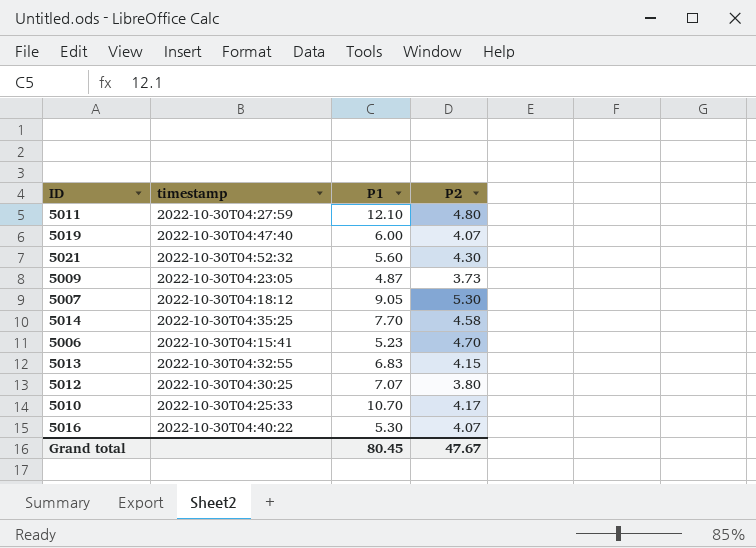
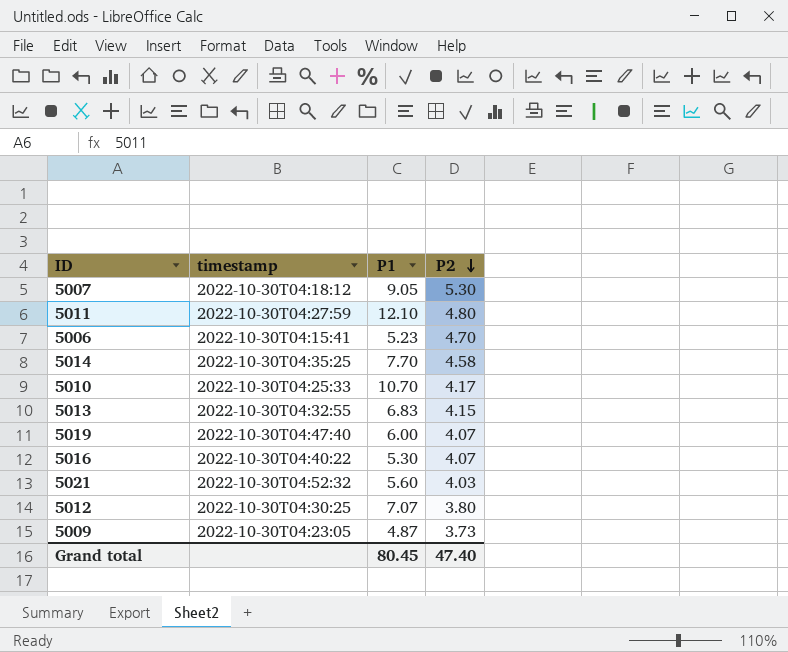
row order: none -> P2 descending
5021 | P2: 4.30 -> 4.03
Grand total | P2: 47.67 -> 47.40

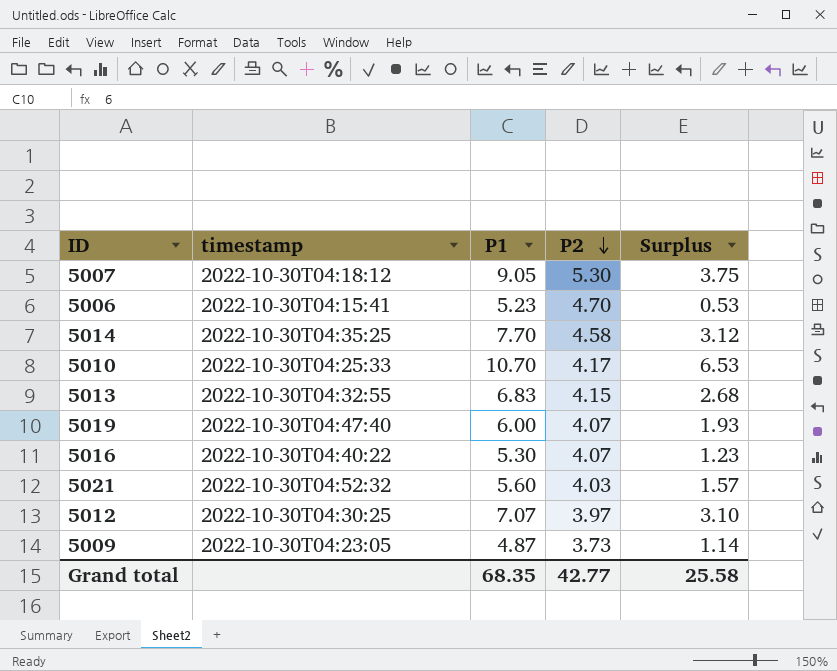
column Surplus | formula: none -> [P1] - [P2]
row 5011: 2022-10-30T04:27:59 | 12.10 | 4.80 -> none
5012 | P2: 3.80 -> 3.97
Grand total | P1: 80.45 -> 68.35
Grand total | P2: 47.40 -> 42.77

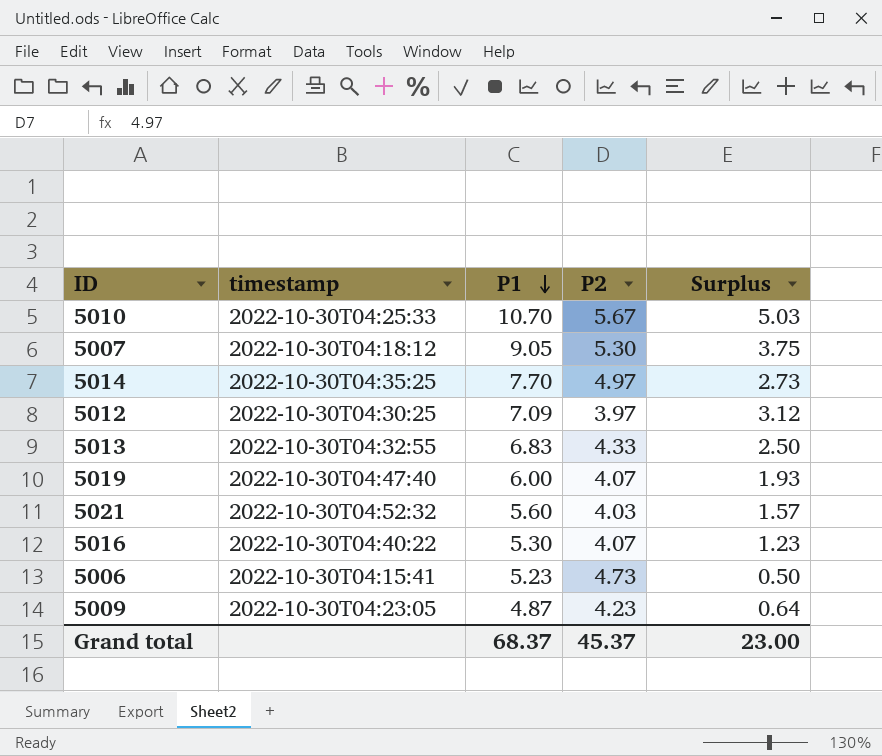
row order: P2 descending -> P1 descending
5010 | P2: 4.17 -> 5.67
5010 | Surplus: 6.53 -> 5.03
5014 | P2: 4.58 -> 4.97
5014 | Surplus: 3.12 -> 2.73
5012 | P1: 7.07 -> 7.09
5012 | Surplus: 3.10 -> 3.12
5013 | P2: 4.15 -> 4.33
5013 | Surplus: 2.68 -> 2.50
5006 | P2: 4.70 -> 4.73
5006 | Surplus: 0.53 -> 0.50
5009 | P2: 3.73 -> 4.23
5009 | Surplus: 1.14 -> 0.64
Grand total | P1: 68.35 -> 68.37
Grand total | P2: 42.77 -> 45.37
Grand total | Surplus: 25.58 -> 23.00

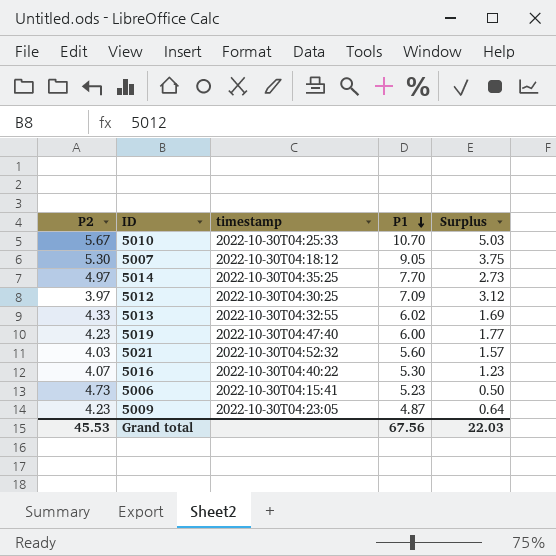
column P2 | position: 4 -> 1
5013 | P1: 6.83 -> 6.02
5013 | Surplus: 2.50 -> 1.69
5019 | P2: 4.07 -> 4.23
5019 | Surplus: 1.93 -> 1.77
Grand total | P2: 45.37 -> 45.53
Grand total | P1: 68.37 -> 67.56
Grand total | Surplus: 23.00 -> 22.03

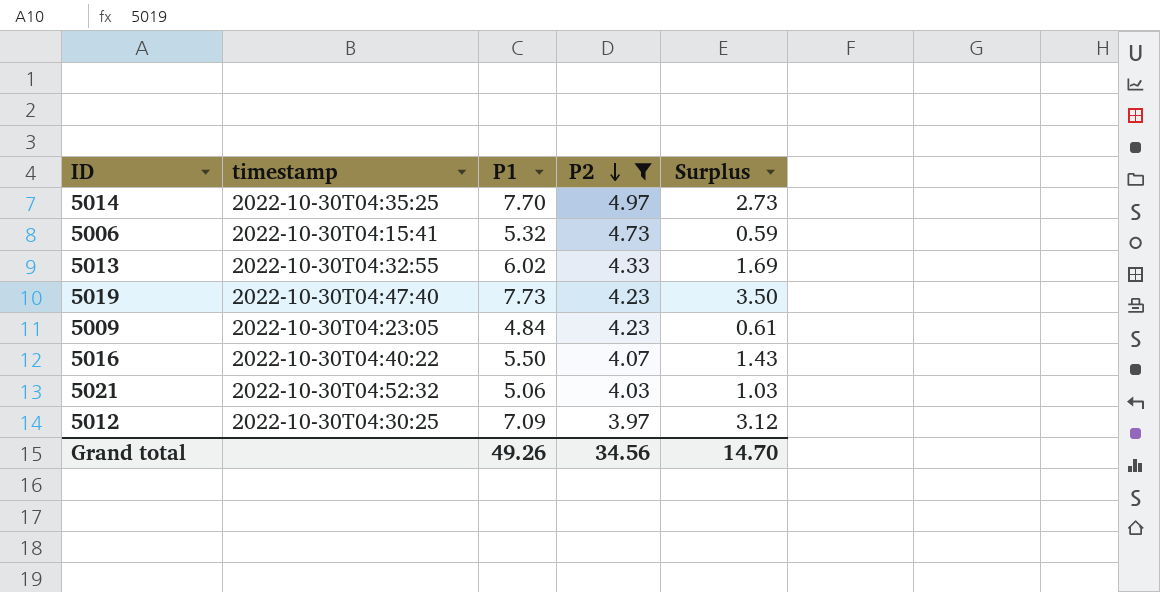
filter: none -> P2 <= 4.97
row order: P1 descending -> P2 descending
column P2 | position: 1 -> 4
5006 | P1: 5.23 -> 5.32
5006 | Surplus: 0.50 -> 0.59
5019 | P1: 6.00 -> 7.73
5019 | Surplus: 1.77 -> 3.50
5009 | P1: 4.87 -> 4.84
5009 | Surplus: 0.64 -> 0.61
5016 | P1: 5.30 -> 5.50
5016 | Surplus: 1.23 -> 1.43
5021 | P1: 5.60 -> 5.06
5021 | Surplus: 1.57 -> 1.03
Grand total | P1: 67.56 -> 49.26
Grand total | P2: 45.53 -> 34.56
Grand total | Surplus: 22.03 -> 14.70

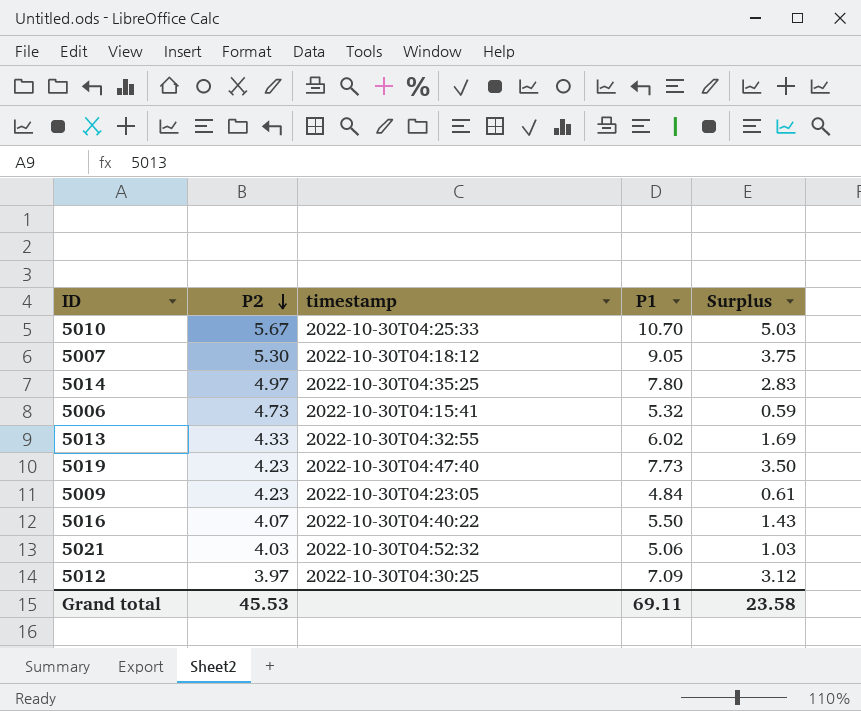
filter: P2 <= 4.97 -> none
column P2 | position: 4 -> 2
5014 | P1: 7.70 -> 7.80
5014 | Surplus: 2.73 -> 2.83
Grand total | P2: 34.56 -> 45.53
Grand total | P1: 49.26 -> 69.11
Grand total | Surplus: 14.70 -> 23.58

